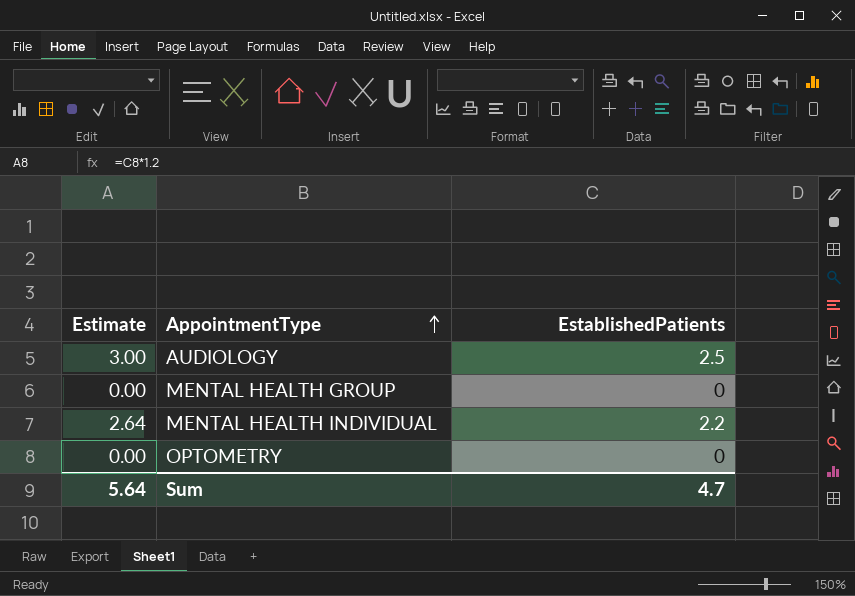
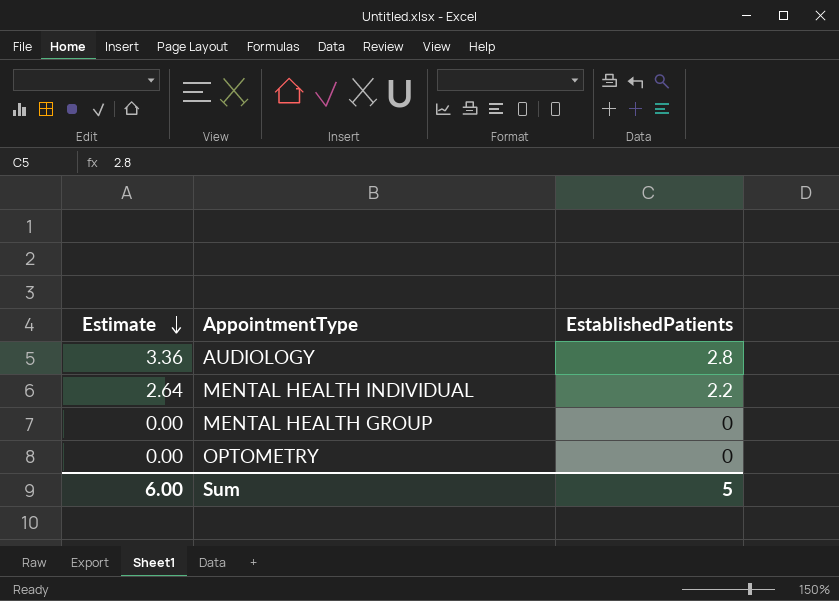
row order: AppointmentType ascending -> Estimate descending
AUDIOLOGY | Estimate: 3.00 -> 3.36
AUDIOLOGY | EstablishedPatients: 2.5 -> 2.8
Sum | Estimate: 5.64 -> 6.00
Sum | EstablishedPatients: 4.7 -> 5

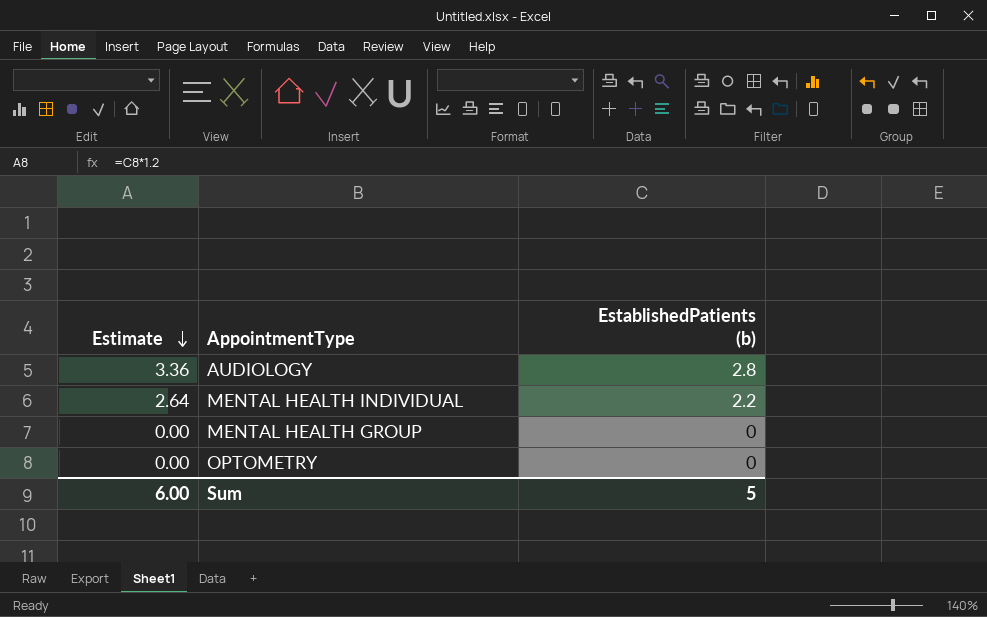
column name: EstablishedPatients -> EstablishedPatients (b)

